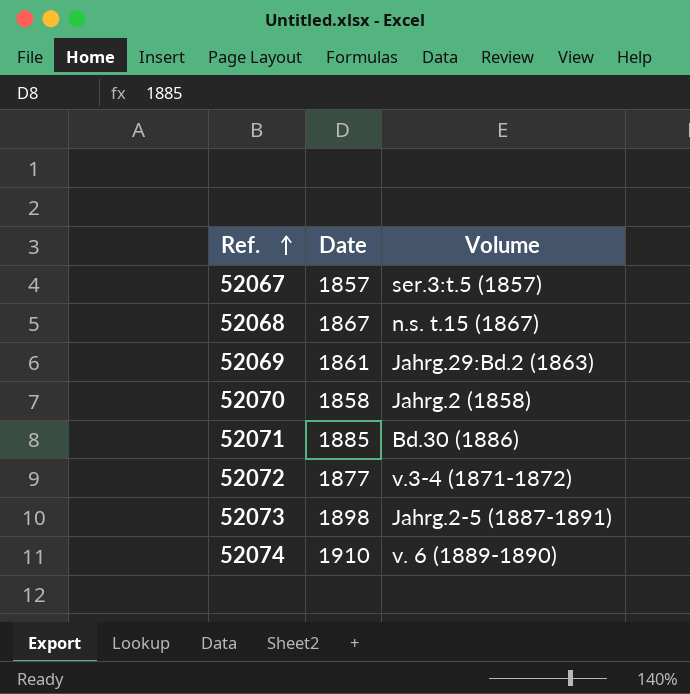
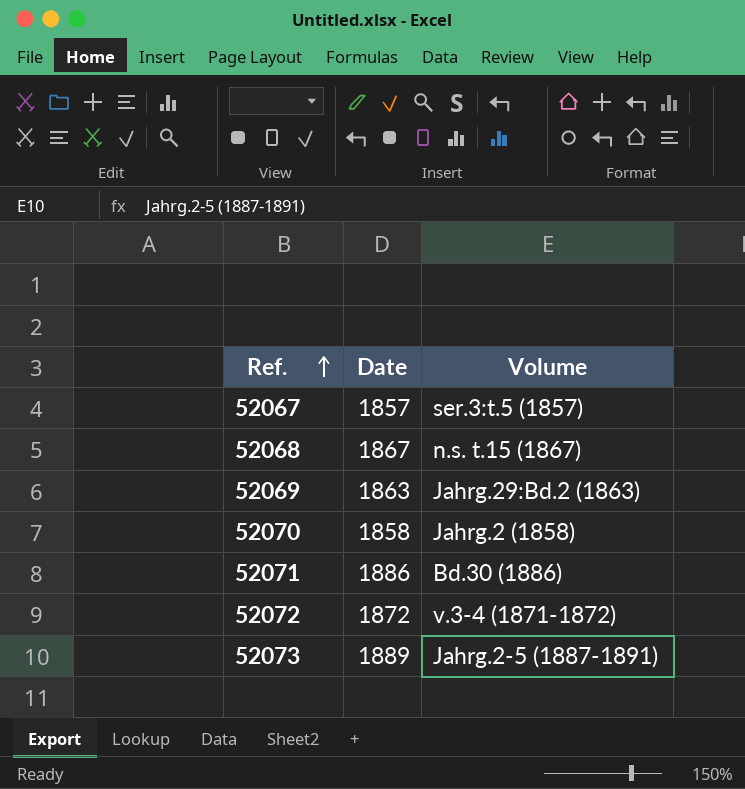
row 52074: 1910 | v. 6 (1889-1890) -> none
52069 | Date: 1861 -> 1863
52071 | Date: 1885 -> 1886
52072 | Date: 1877 -> 1872
52073 | Date: 1898 -> 1889

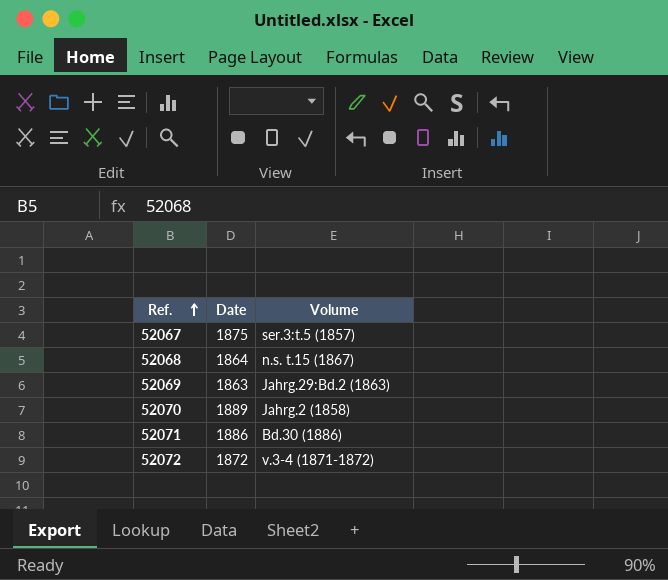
row 52073: 1889 | Jahrg.2-5 (1887-1891) -> none
52067 | Date: 1857 -> 1875
52068 | Date: 1867 -> 1864
52070 | Date: 1858 -> 1889

